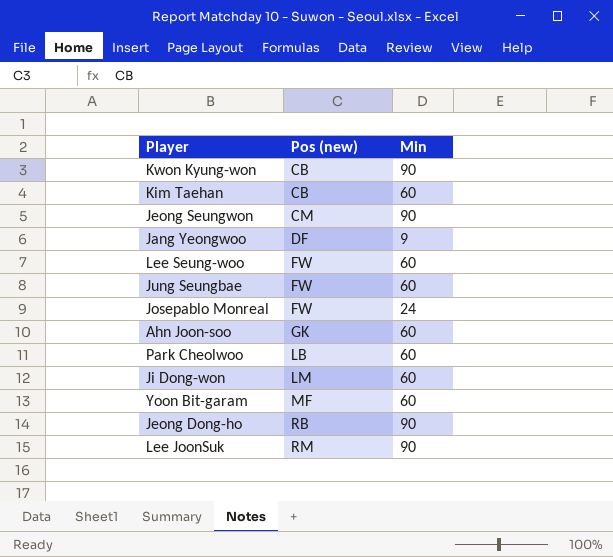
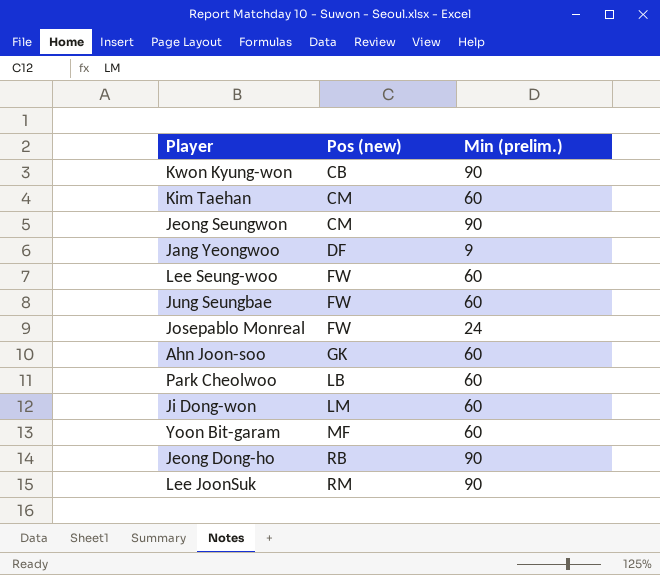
column name: Min -> Min (prelim.)
Kim Taehan | Pos (new): CB -> CM

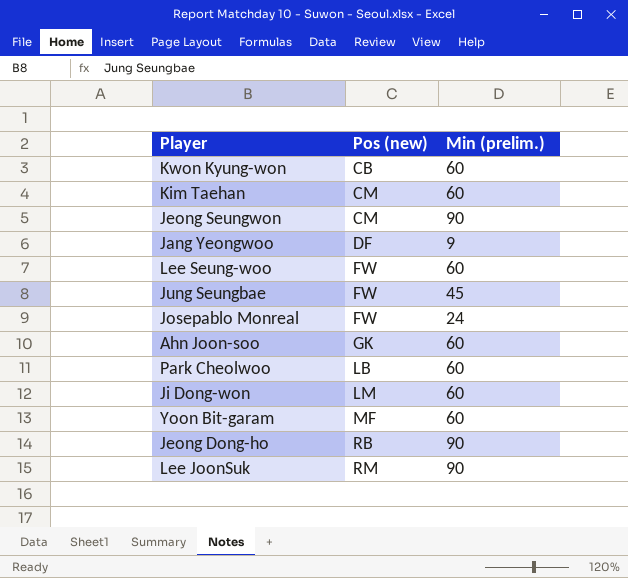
Kwon Kyung-won | Min (prelim.): 90 -> 60
Jung Seungbae | Min (prelim.): 60 -> 45

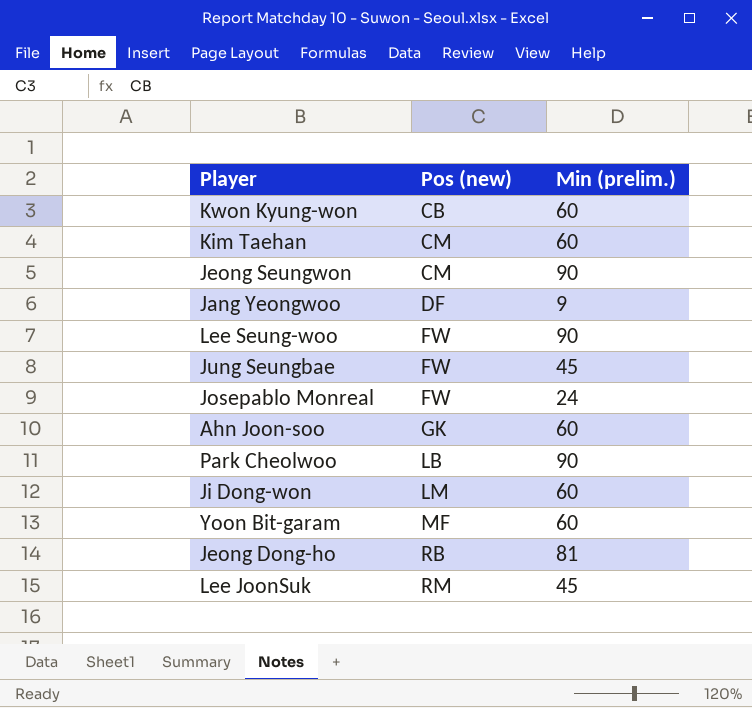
Lee Seung-woo | Min (prelim.): 60 -> 90
Park Cheolwoo | Min (prelim.): 60 -> 90
Jeong Dong-ho | Min (prelim.): 90 -> 81
Lee JoonSuk | Min (prelim.): 90 -> 45

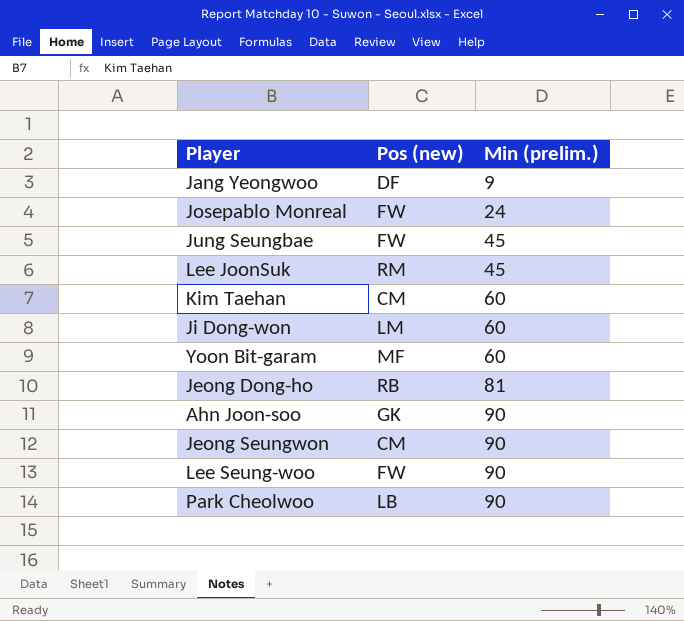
row order: Pos (new) ascending -> Min (prelim.) ascending
row Kwon Kyung-won: CB | 60 -> none
Ahn Joon-soo | Min (prelim.): 60 -> 90

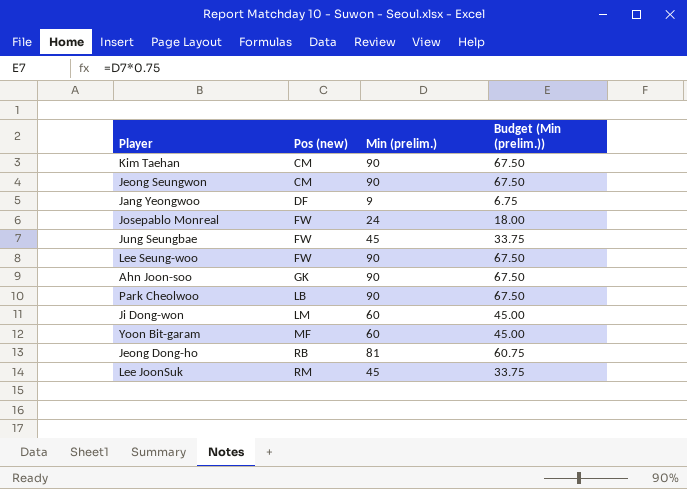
row order: Min (prelim.) ascending -> Pos (new) ascending
column Budget (Min (prelim.)) | formula: none -> [Min (prelim.)] * 0.75
Kim Taehan | Min (prelim.): 60 -> 90

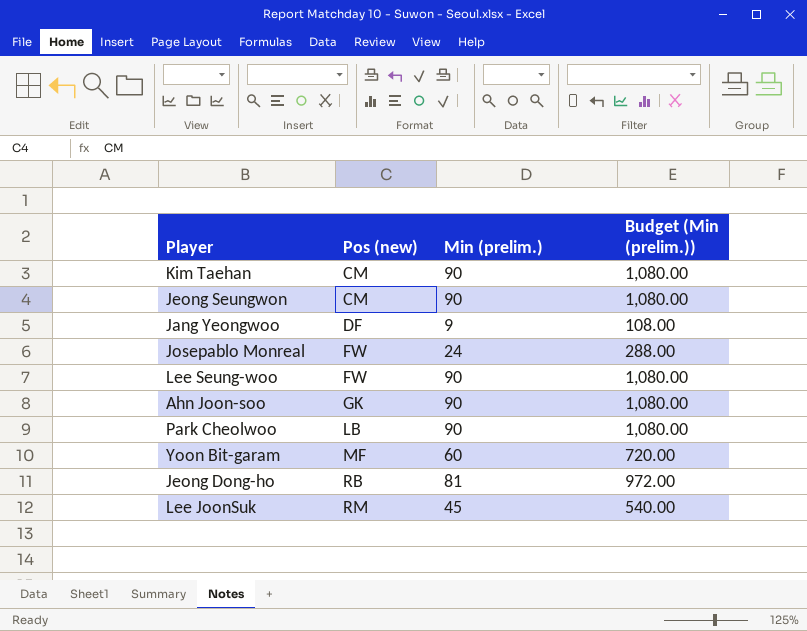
column Budget (Min (prelim.)) | formula: [Min (prelim.)] * 0.75 -> [Min (prelim.)] * 12
row Jung Seungbae: FW | 45 | 33.75 -> none
row Ji Dong-won: LM | 60 | 45.00 -> none

